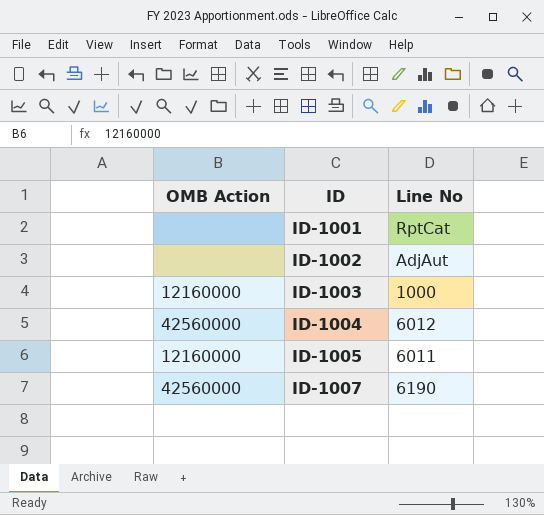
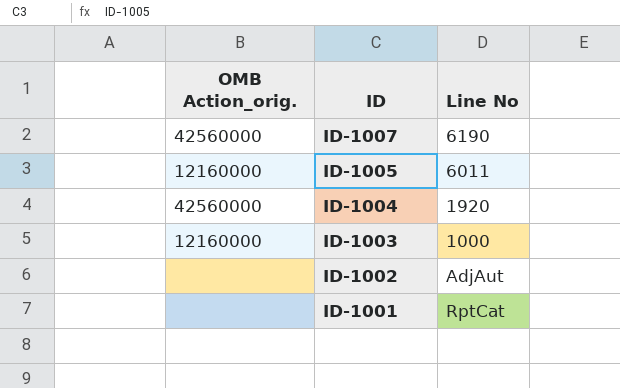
row order: ID ascending -> ID descending
column name: OMB Action -> OMB Action_orig.
ID-1004 | Line No: 6012 -> 1920

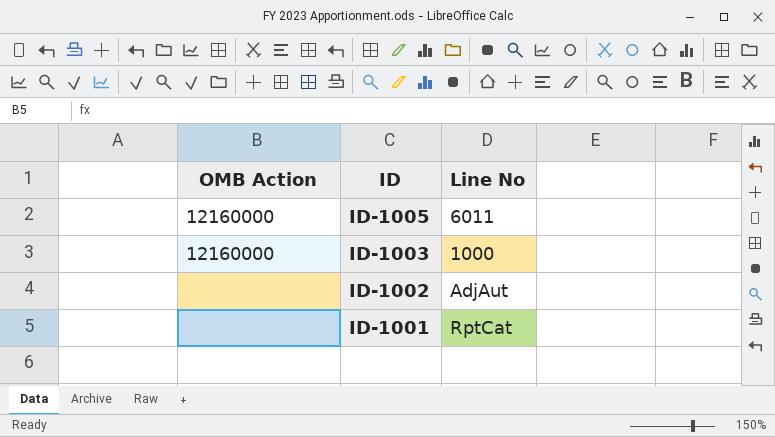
column name: OMB Action_orig. -> OMB Action
row ID-1007: 42560000 | 6190 -> none
row ID-1004: 42560000 | 1920 -> none

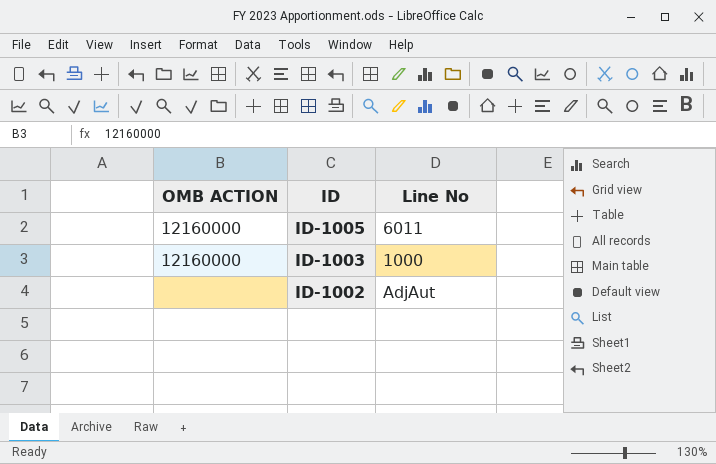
column name: OMB Action -> OMB ACTION
row ID-1001: none | RptCat -> none

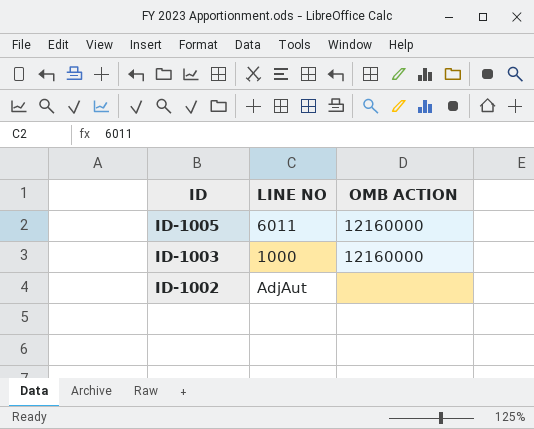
column name: Line No -> LINE NO
column OMB ACTION | position: 1 -> 3

